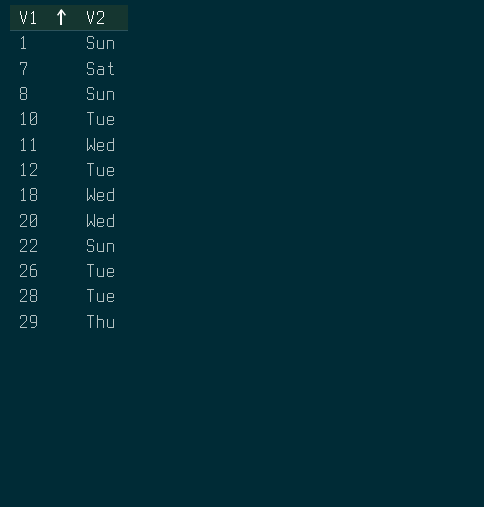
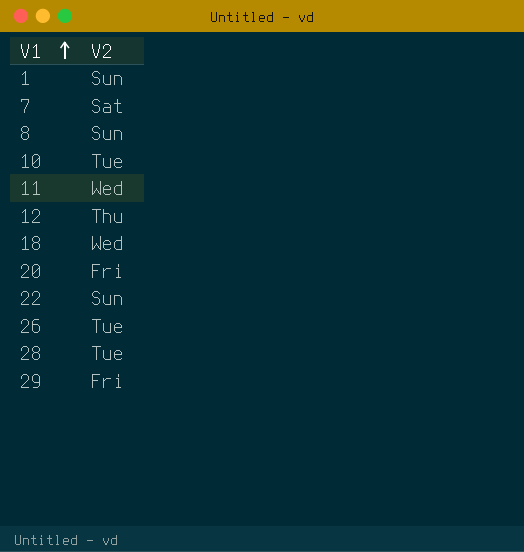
12 | V2: Tue -> Thu
20 | V2: Wed -> Fri
29 | V2: Thu -> Fri

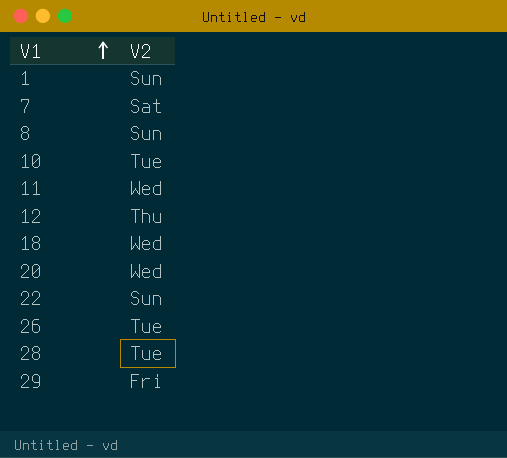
20 | V2: Fri -> Wed

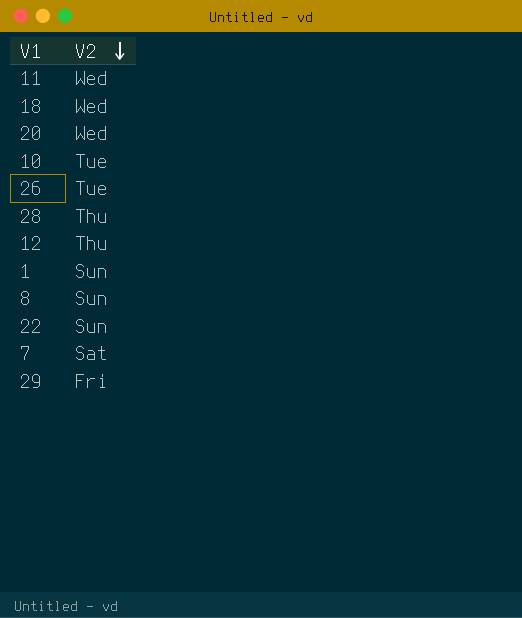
row order: V1 ascending -> V2 descending
28 | V2: Tue -> Thu

